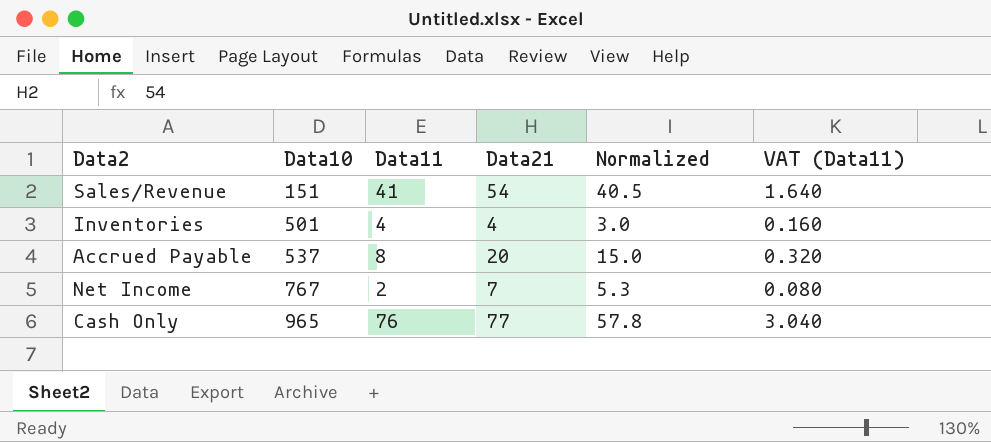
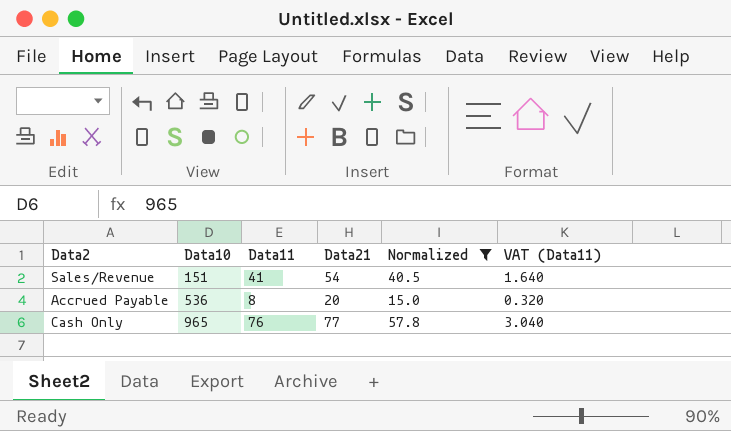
filter: none -> Normalized >= 15.0
Accrued Payable | Data10: 537 -> 536

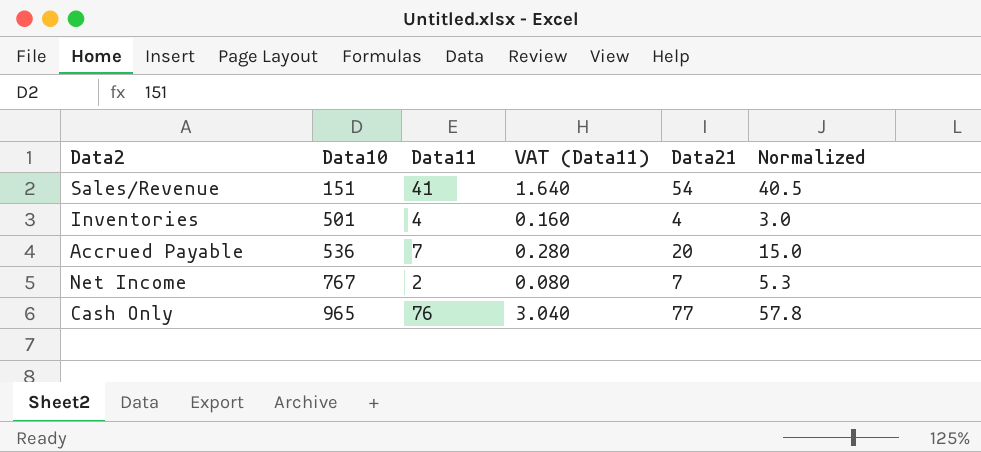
filter: Normalized >= 15.0 -> none
column VAT (Data11) | position: 6 -> 4
Accrued Payable | Data11: 8 -> 7
Accrued Payable | VAT (Data11): 0.320 -> 0.280

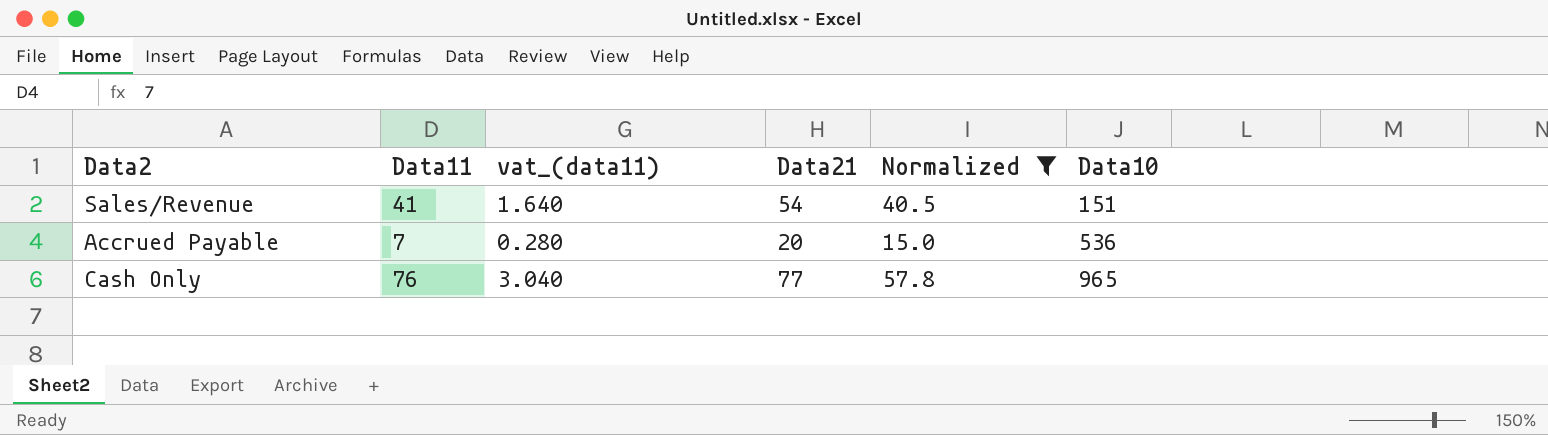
filter: none -> Normalized >= 15.0
column name: VAT (Data11) -> vat_(data11)
column Data10 | position: 2 -> 6

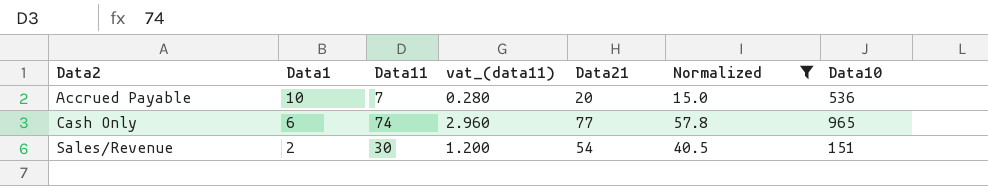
row order: Data10 ascending -> Data2 ascending
column Data1 | position: none -> 2
Cash Only | Data11: 76 -> 74
Cash Only | vat_(data11): 3.040 -> 2.960
Sales/Revenue | Data11: 41 -> 30
Sales/Revenue | vat_(data11): 1.640 -> 1.200

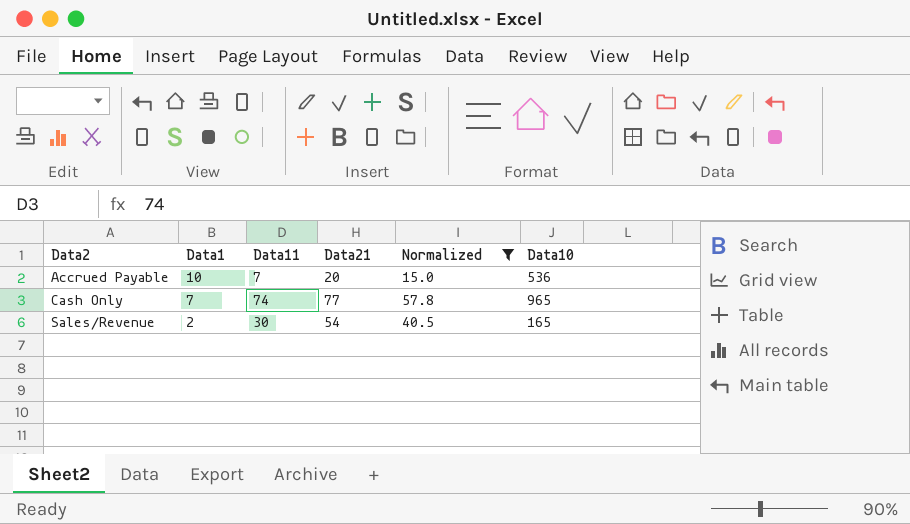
column vat_(data11) | formula: [Data11] * 0.04 -> none
Cash Only | Data1: 6 -> 7
Sales/Revenue | Data10: 151 -> 165

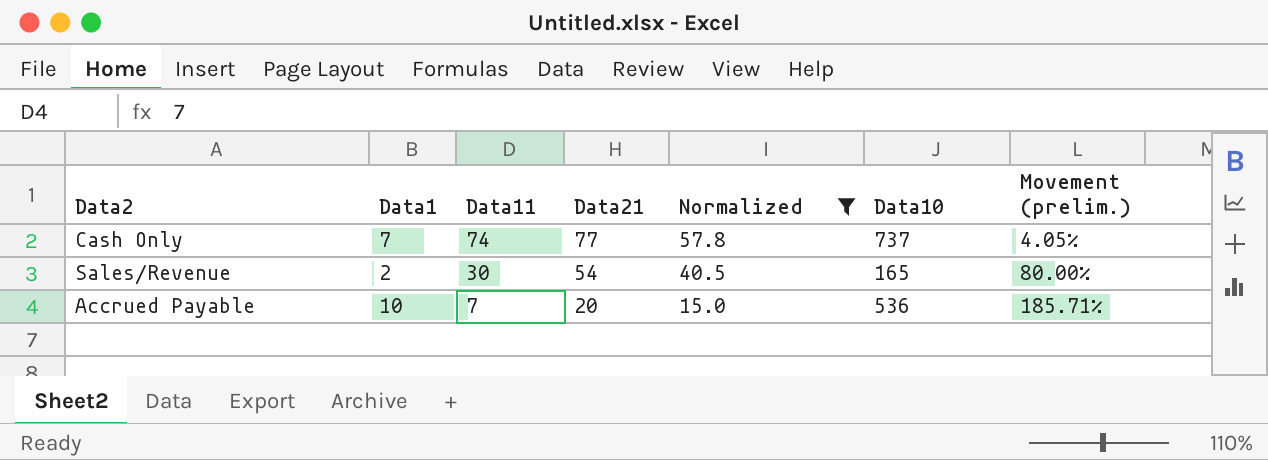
row order: Data2 ascending -> Data11 descending
column Movement (prelim.) | formula: none -> ([Data21] - [Data11]) / [Data11]
Cash Only | Data10: 965 -> 737

